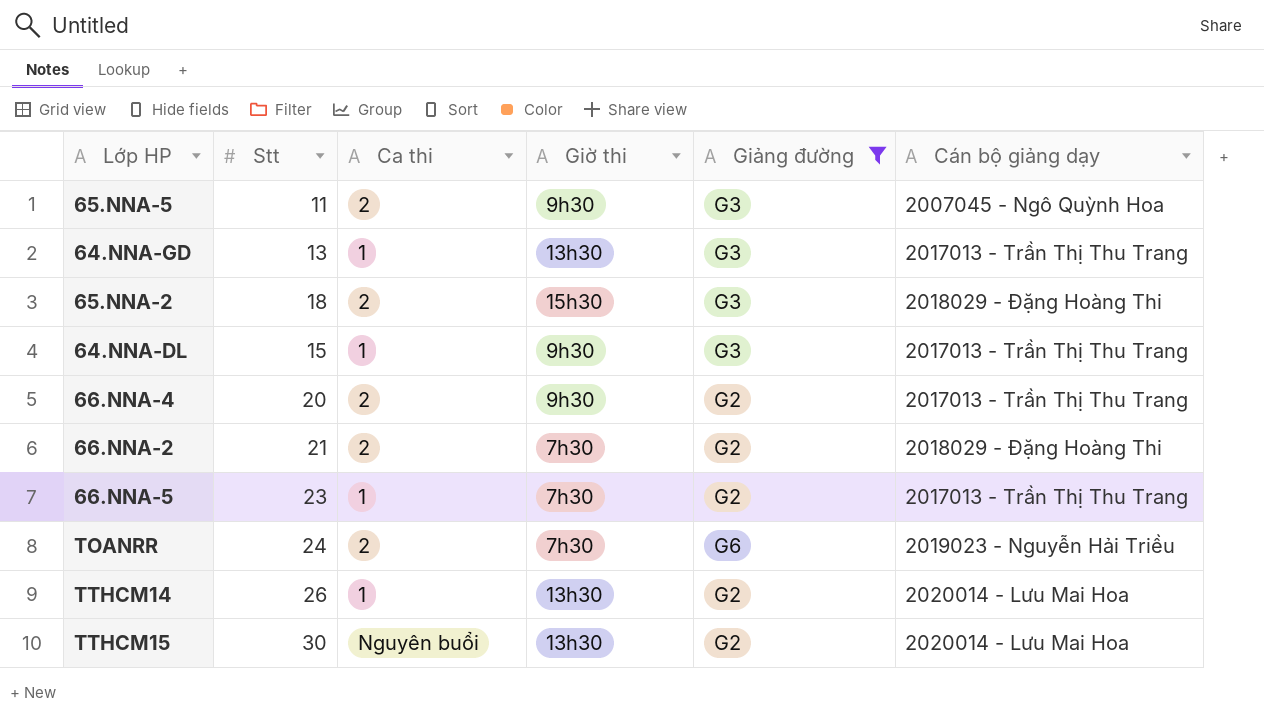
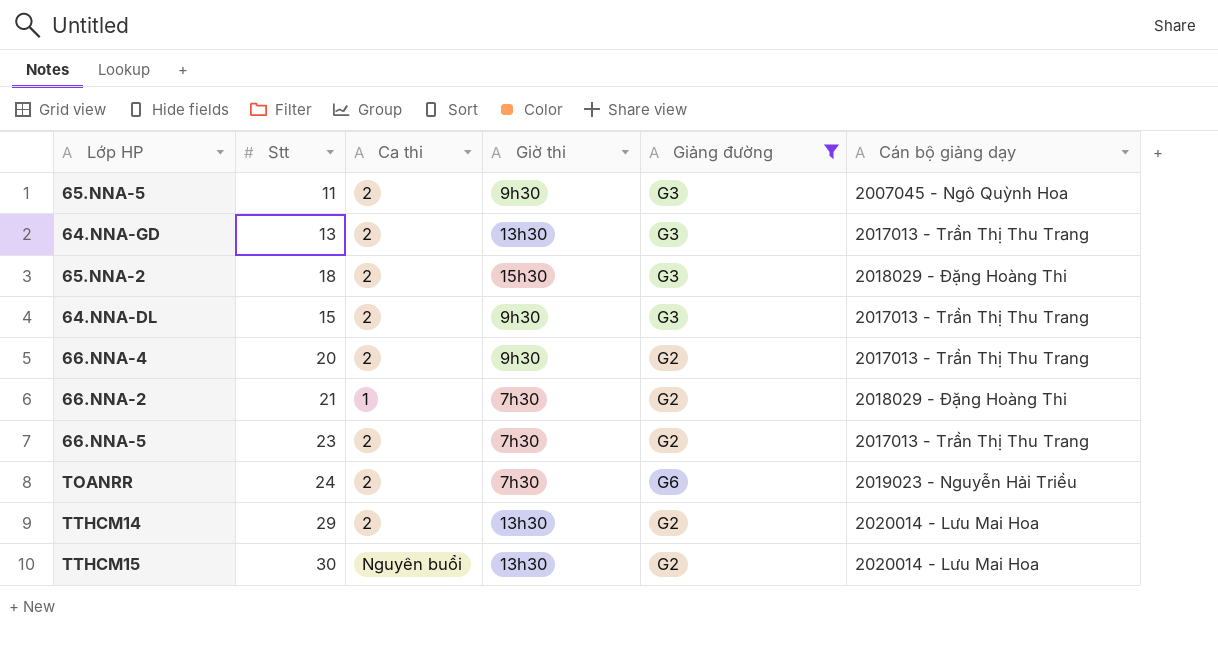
64.NNA-GD | Ca thi: 1 -> 2
64.NNA-DL | Ca thi: 1 -> 2
66.NNA-2 | Ca thi: 2 -> 1
66.NNA-5 | Ca thi: 1 -> 2
TTHCM14 | Stt: 26 -> 29
TTHCM14 | Ca thi: 1 -> 2

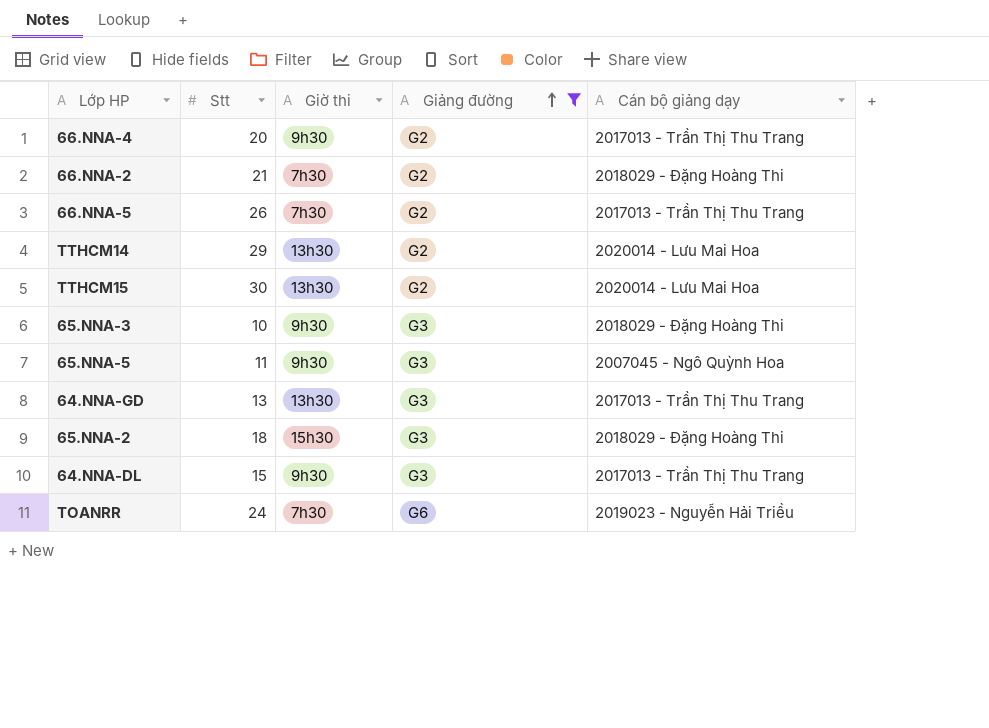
row order: none -> Giảng đường ascending
column Ca thi | position: 3 -> none
66.NNA-5 | Stt: 23 -> 26
row 65.NNA-3: none -> 10 | 9h30 | G3 | 2018029 - Đặng Hoàng Thi

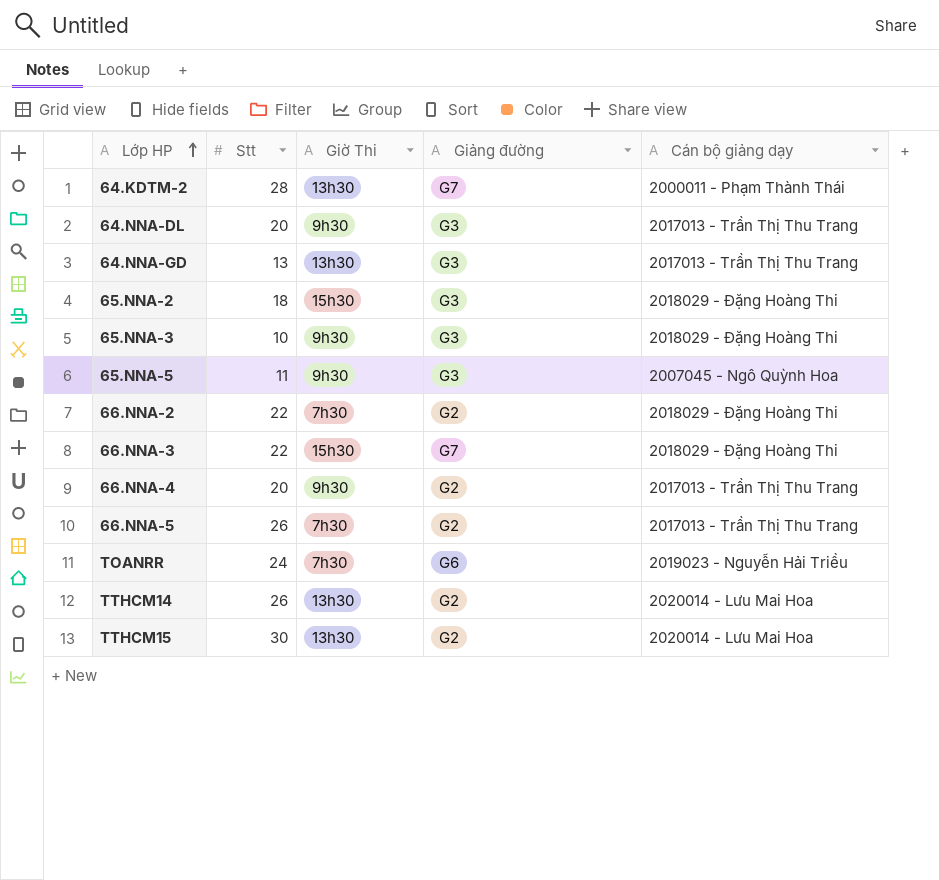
filter: Giảng đường != G7 -> none
row order: Giảng đường ascending -> Lớp HP ascending
column name: Giờ thi -> Giờ Thi
64.NNA-DL | Stt: 15 -> 20
66.NNA-2 | Stt: 21 -> 22
TTHCM14 | Stt: 29 -> 26

